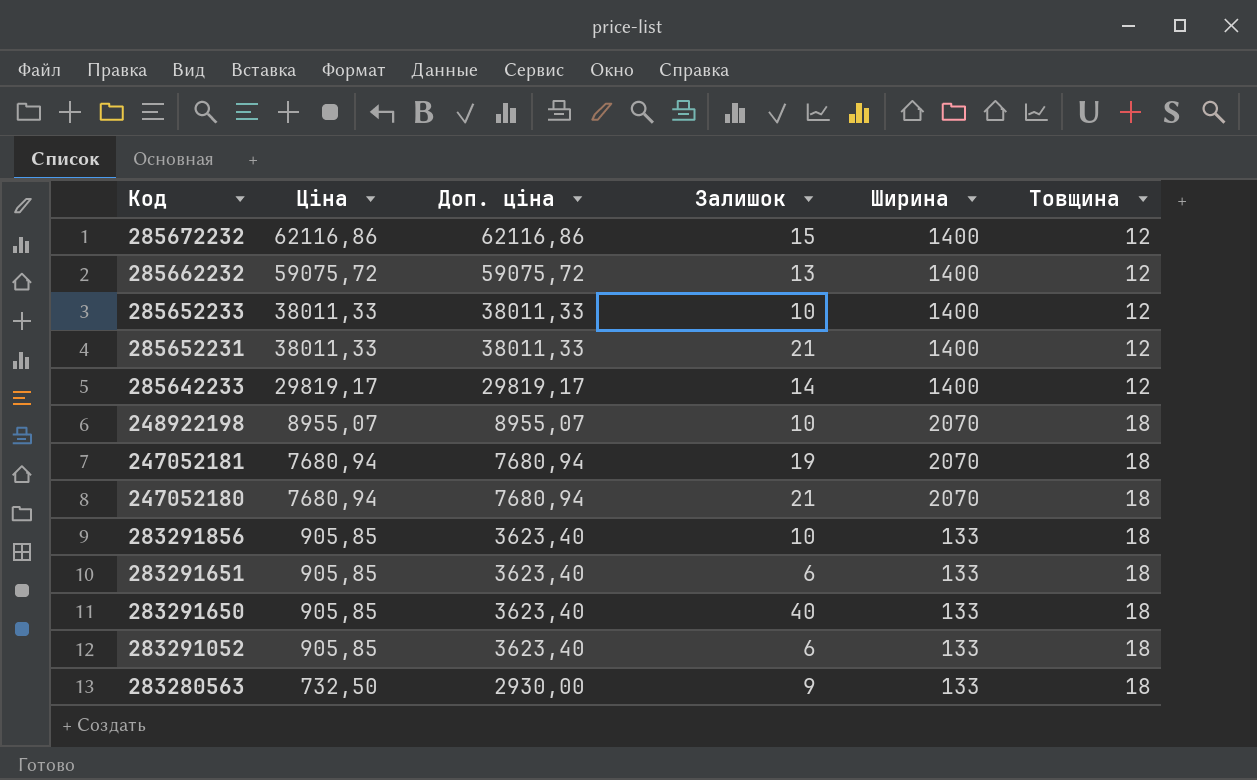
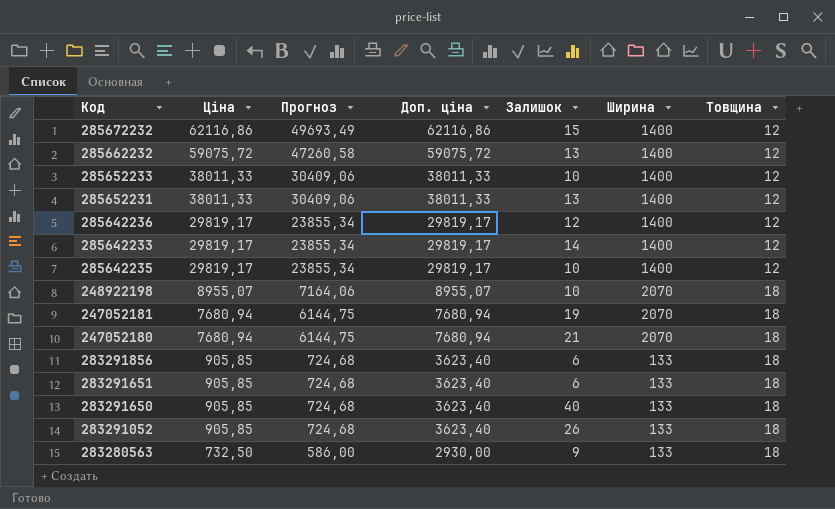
column Прогноз | formula: none -> [Ціна] * 0,8
285652231 | Залишок: 21 -> 13
row 285642236: none -> 29819,17 | 23855,34 | 29819,17 | 12 | 1400 | 12
row 285642235: none -> 29819,17 | 23855,34 | 29819,17 | 10 | 1400 | 12
283291856 | Залишок: 10 -> 6
283291052 | Залишок: 6 -> 26

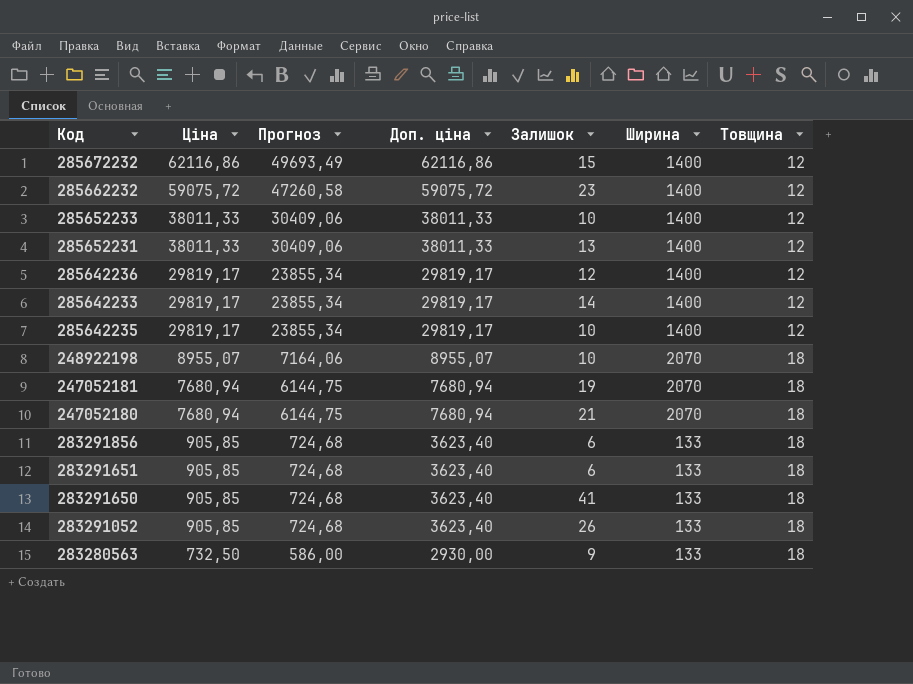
285662232 | Залишок: 13 -> 23
283291650 | Залишок: 40 -> 41

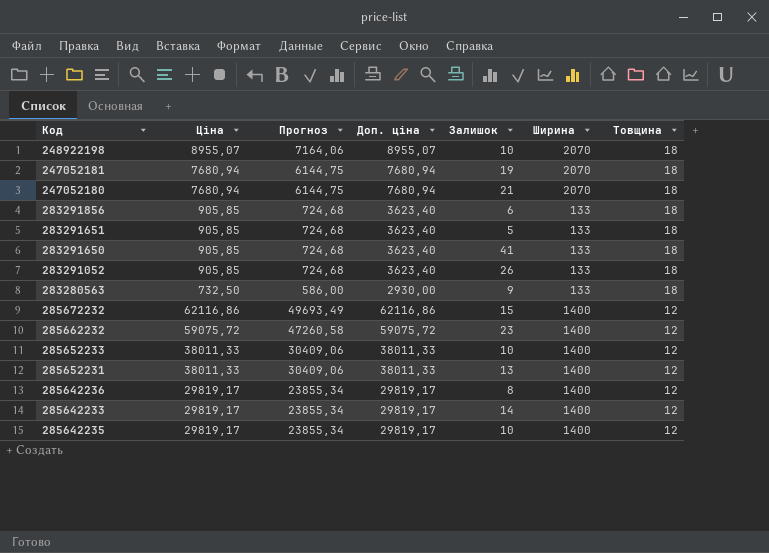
row order: Ціна descending -> Товщина descending
283291651 | Залишок: 6 -> 5
285642236 | Залишок: 12 -> 8

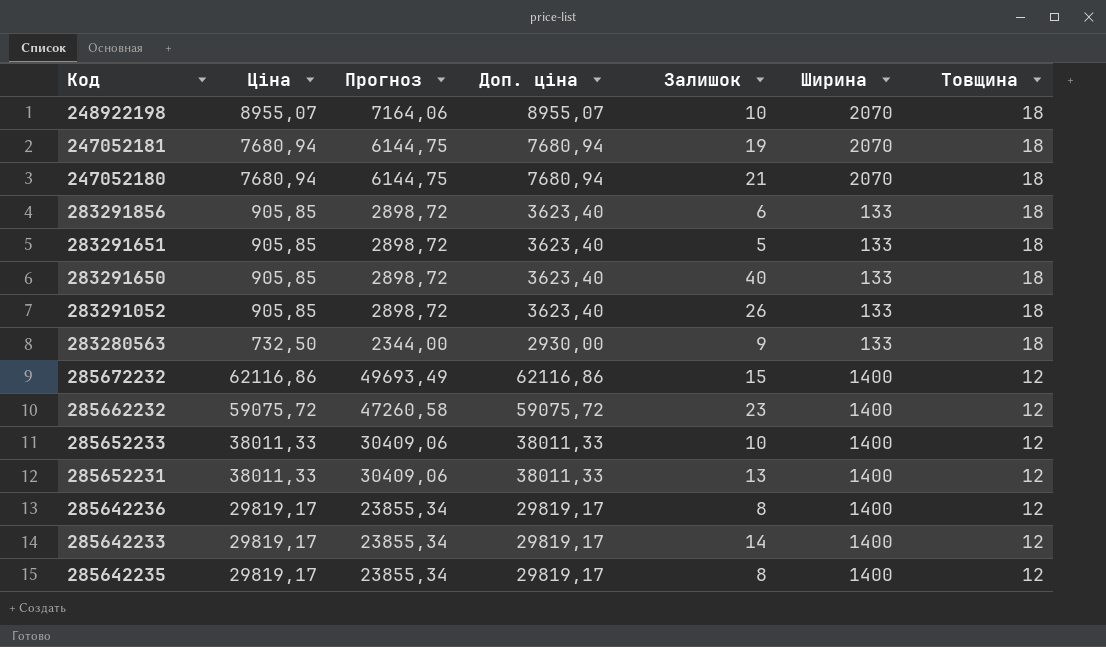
column Прогноз | formula: [Ціна] * 0,8 -> [Доп. ціна] * 0,8
283291650 | Залишок: 41 -> 40
285642235 | Залишок: 10 -> 8

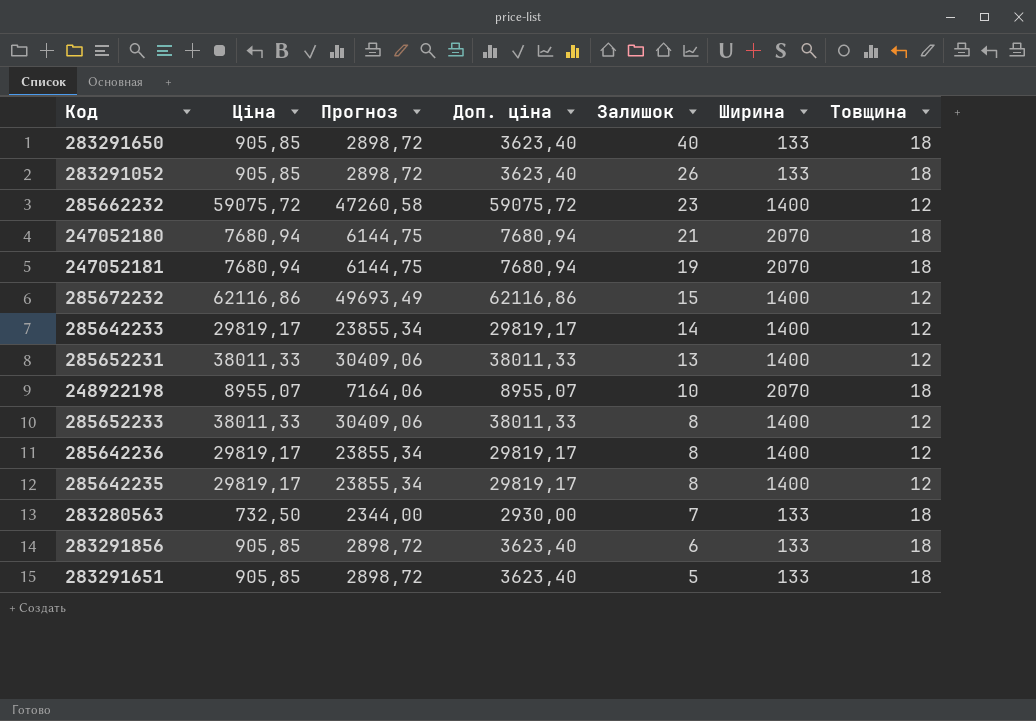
row order: Товщина descending -> Залишок descending
285652233 | Залишок: 10 -> 8
283280563 | Залишок: 9 -> 7

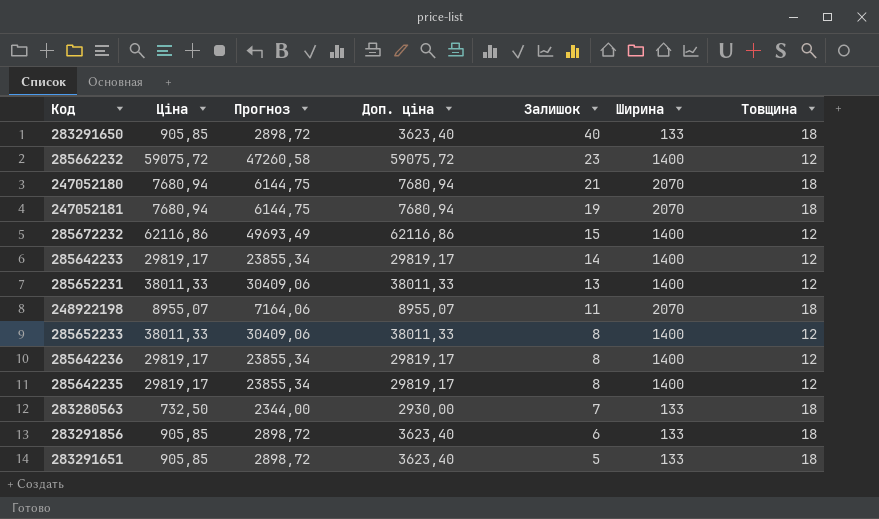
row 283291052: 905,85 | 2898,72 | 3623,40 | 26 | 133 | 18 -> none
248922198 | Залишок: 10 -> 11

